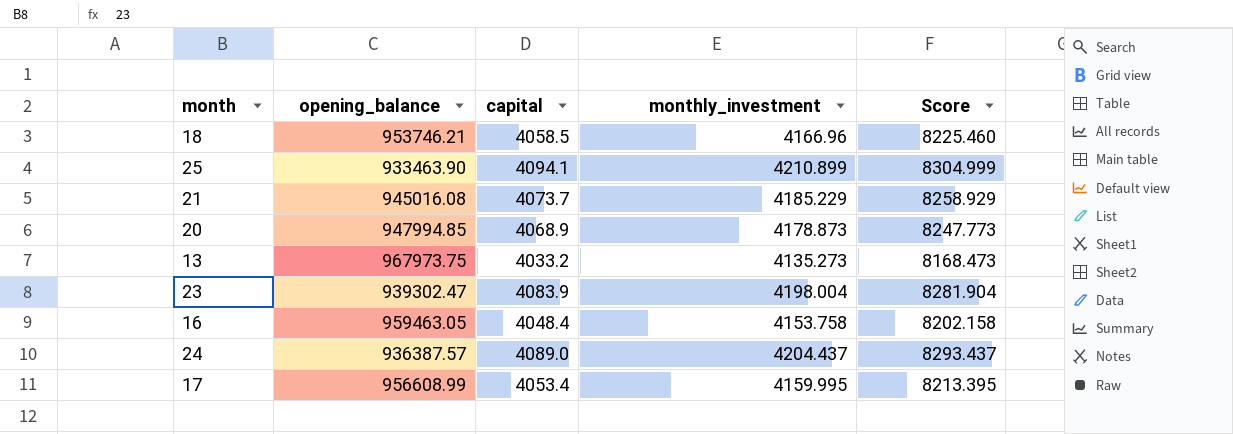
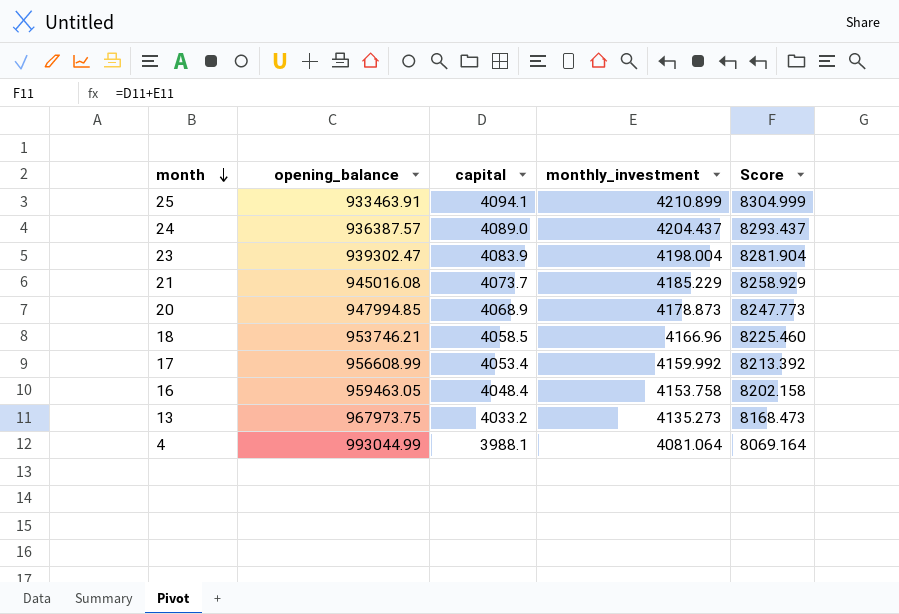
row order: none -> month descending
25 | opening_balance: 933463.90 -> 933463.91
17 | monthly_investment: 4159.995 -> 4159.992
17 | Score: 8213.395 -> 8213.392
row 4: none -> 993044.99 | 3988.1 | 4081.064 | 8069.164

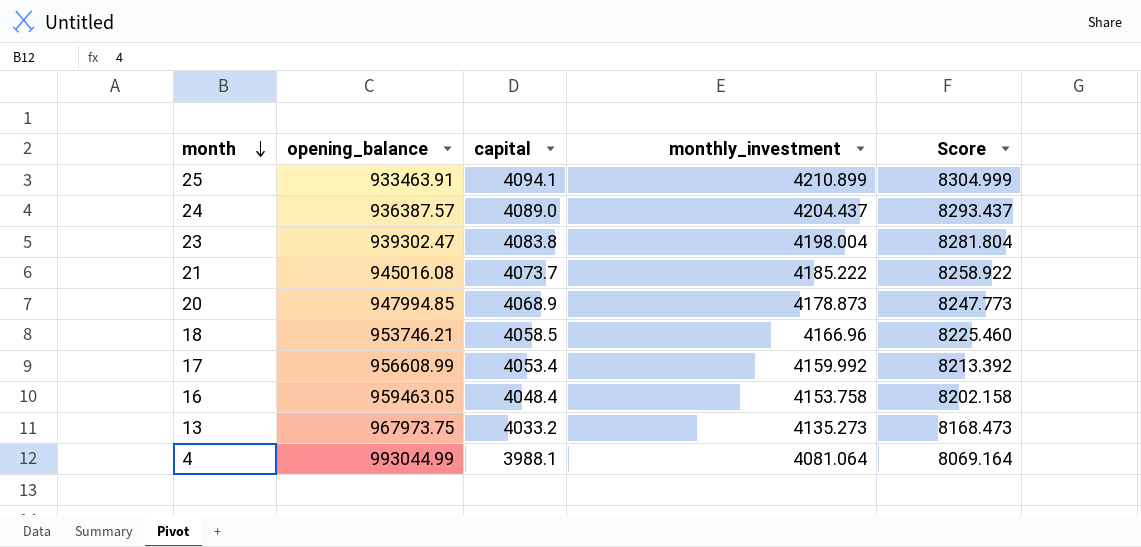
23 | capital: 4083.9 -> 4083.8
23 | Score: 8281.904 -> 8281.804
21 | monthly_investment: 4185.229 -> 4185.222
21 | Score: 8258.929 -> 8258.922

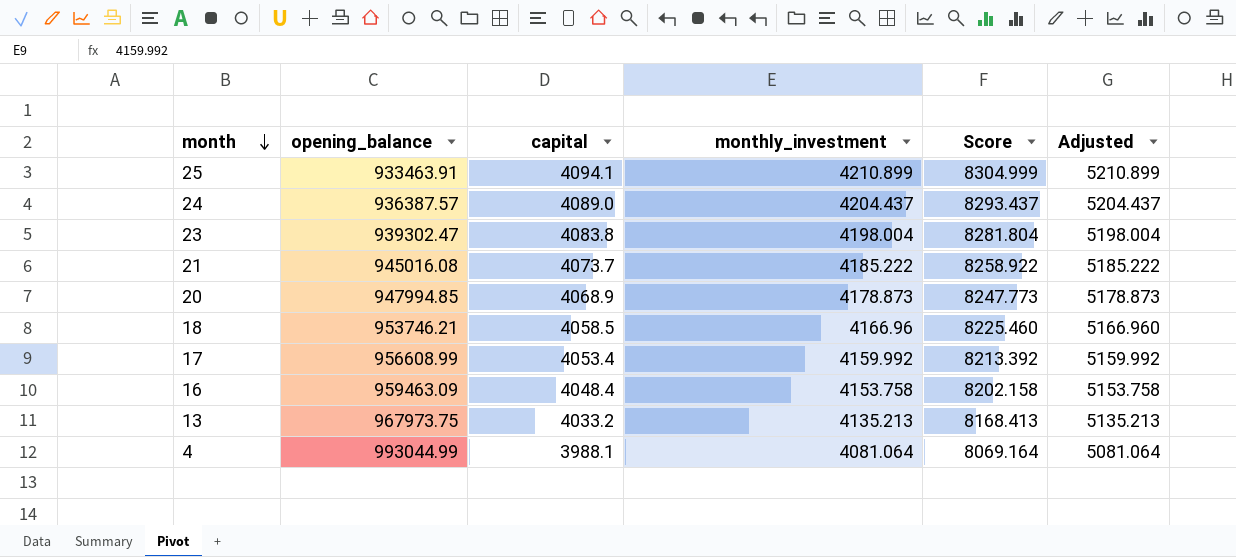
column Adjusted | formula: none -> [monthly_investment] + 1000
16 | opening_balance: 959463.05 -> 959463.09
13 | monthly_investment: 4135.273 -> 4135.213
13 | Score: 8168.473 -> 8168.413

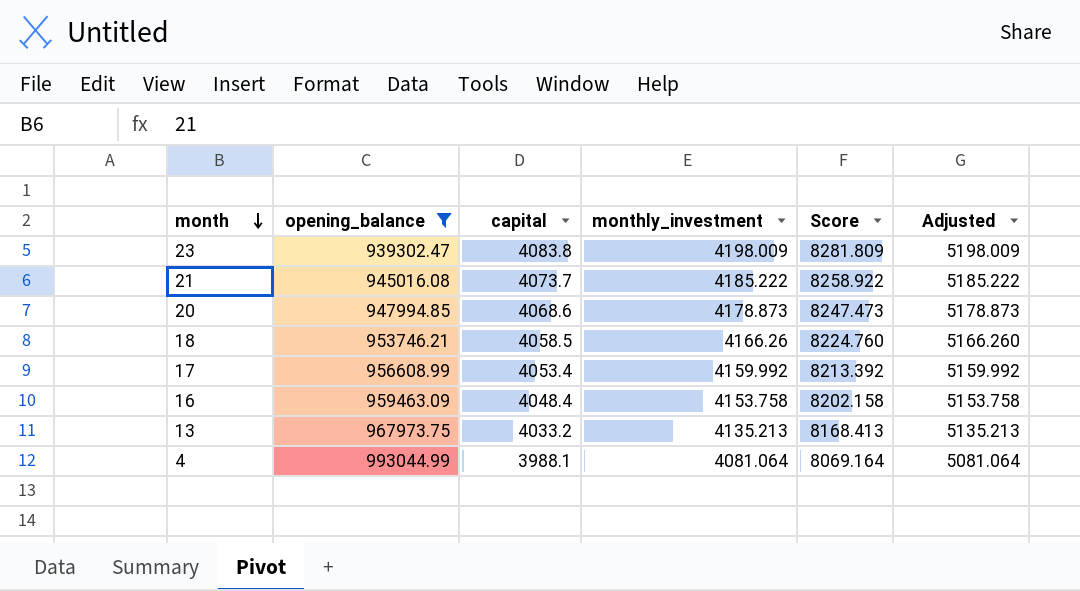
filter: none -> opening_balance >= 939302.47
23 | monthly_investment: 4198.004 -> 4198.009
23 | Score: 8281.804 -> 8281.809
23 | Adjusted: 5198.004 -> 5198.009
20 | capital: 4068.9 -> 4068.6
20 | Score: 8247.773 -> 8247.473
18 | monthly_investment: 4166.96 -> 4166.26
18 | Score: 8225.460 -> 8224.760
18 | Adjusted: 5166.960 -> 5166.260

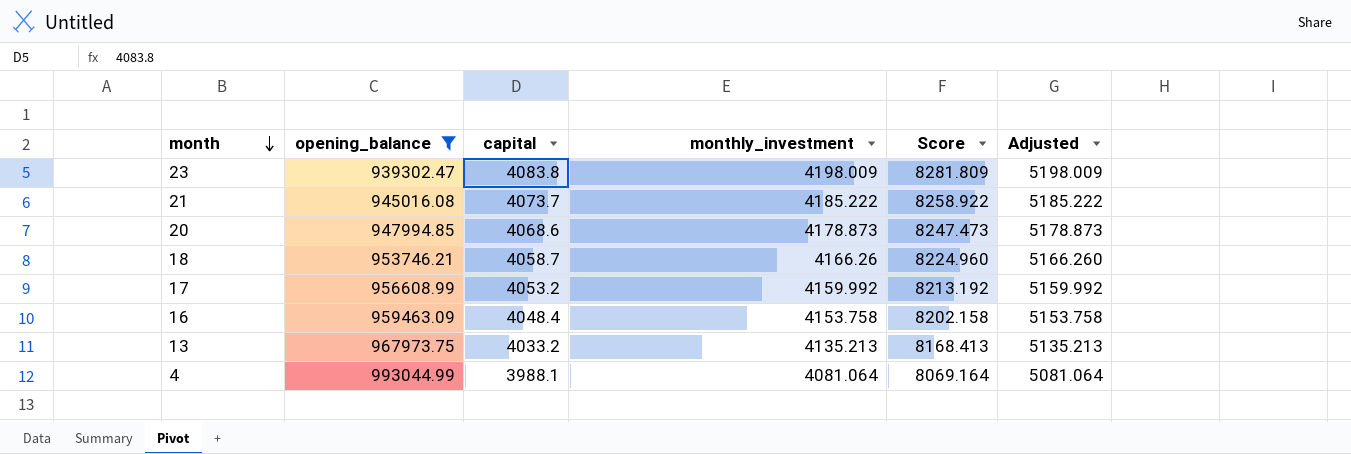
18 | capital: 4058.5 -> 4058.7
18 | Score: 8224.760 -> 8224.960
17 | capital: 4053.4 -> 4053.2
17 | Score: 8213.392 -> 8213.192

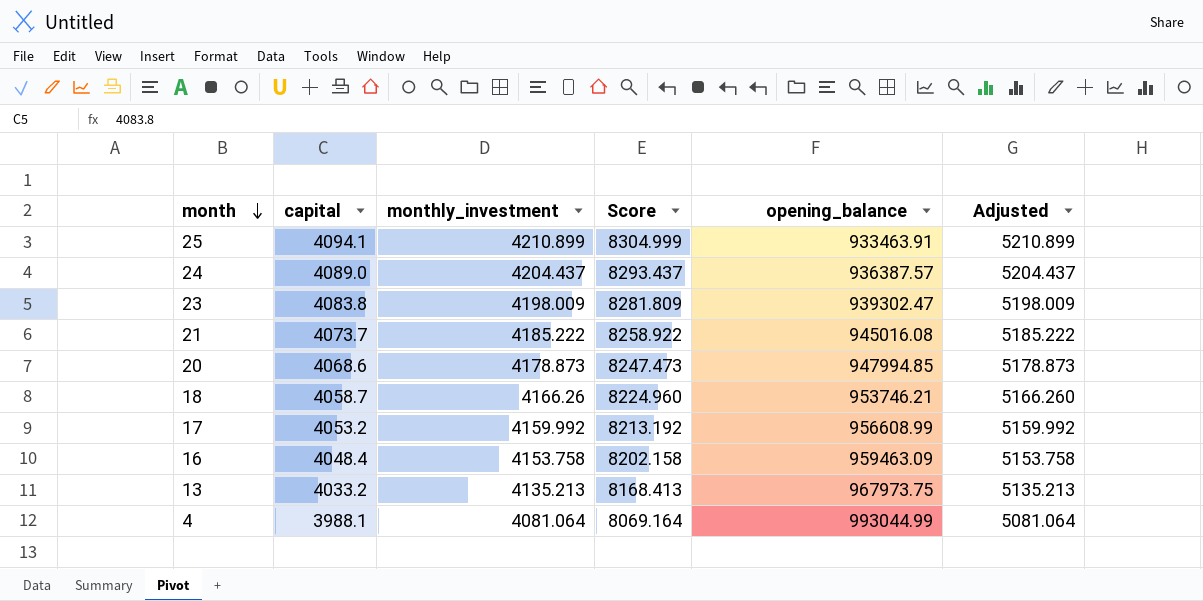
filter: opening_balance >= 939302.47 -> none
column opening_balance | position: 2 -> 5

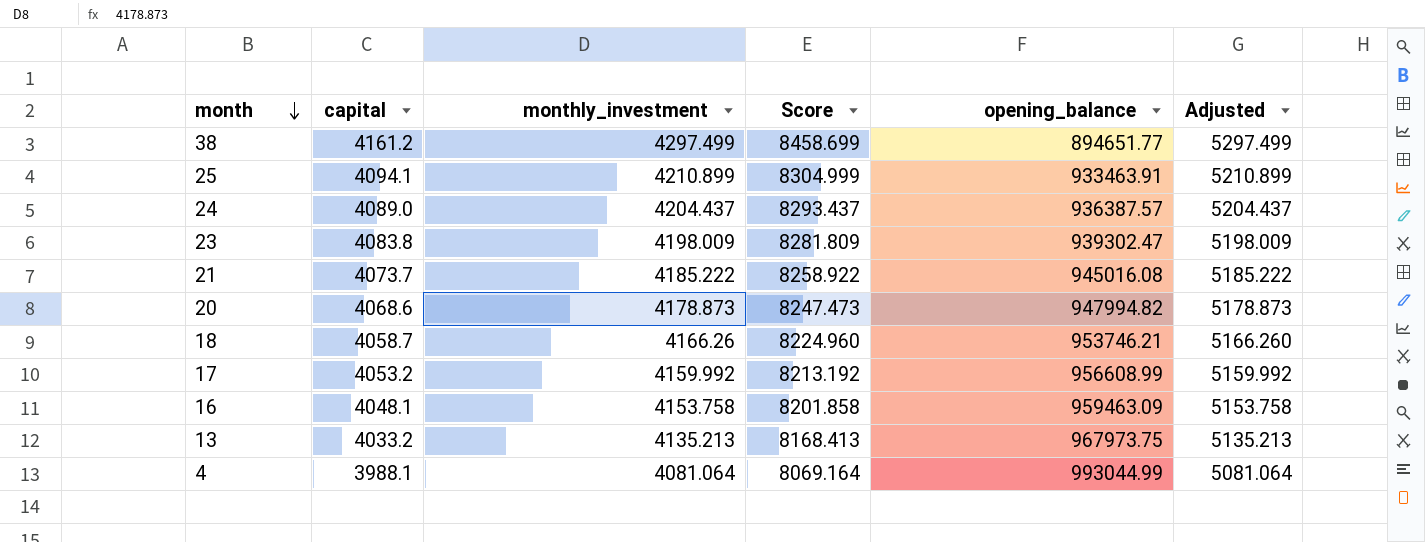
row 38: none -> 4161.2 | 4297.499 | 8458.699 | 894651.77 | 5297.499
20 | opening_balance: 947994.85 -> 947994.82
16 | capital: 4048.4 -> 4048.1
16 | Score: 8202.158 -> 8201.858

